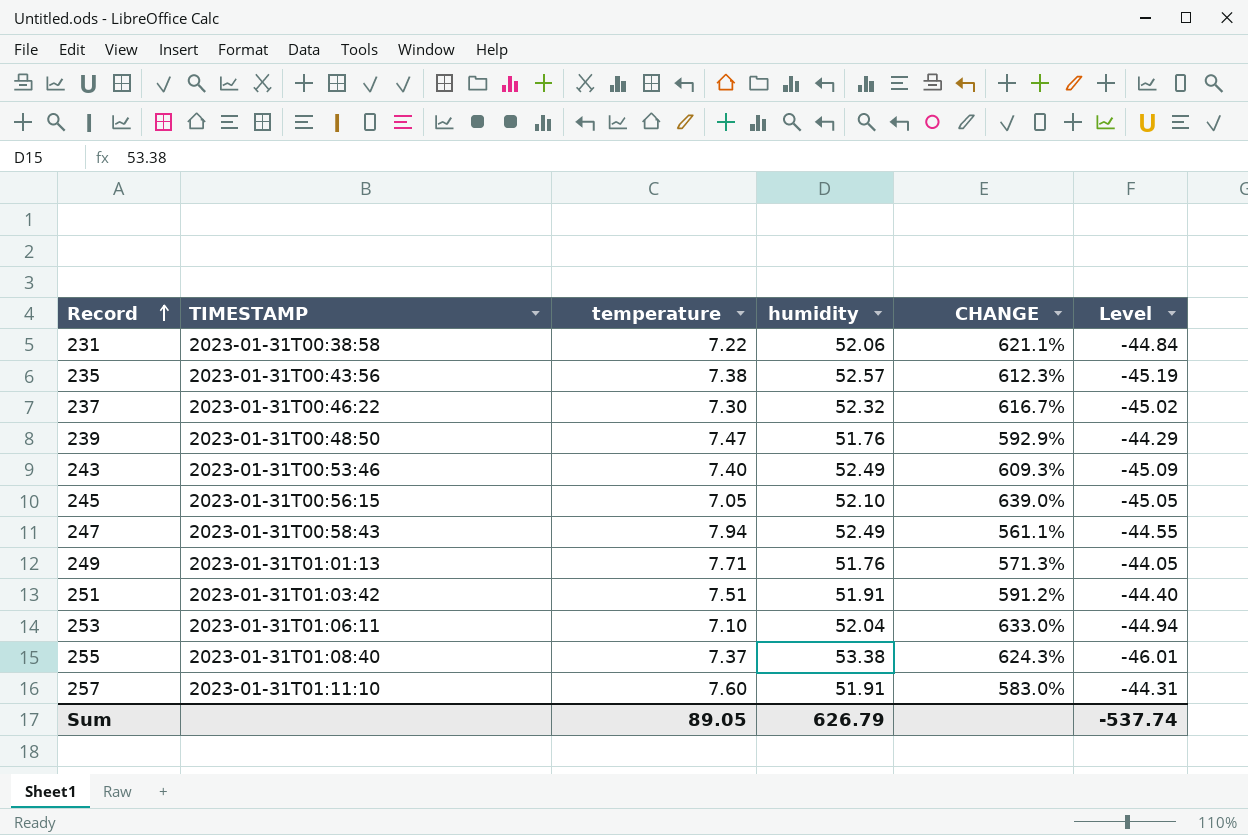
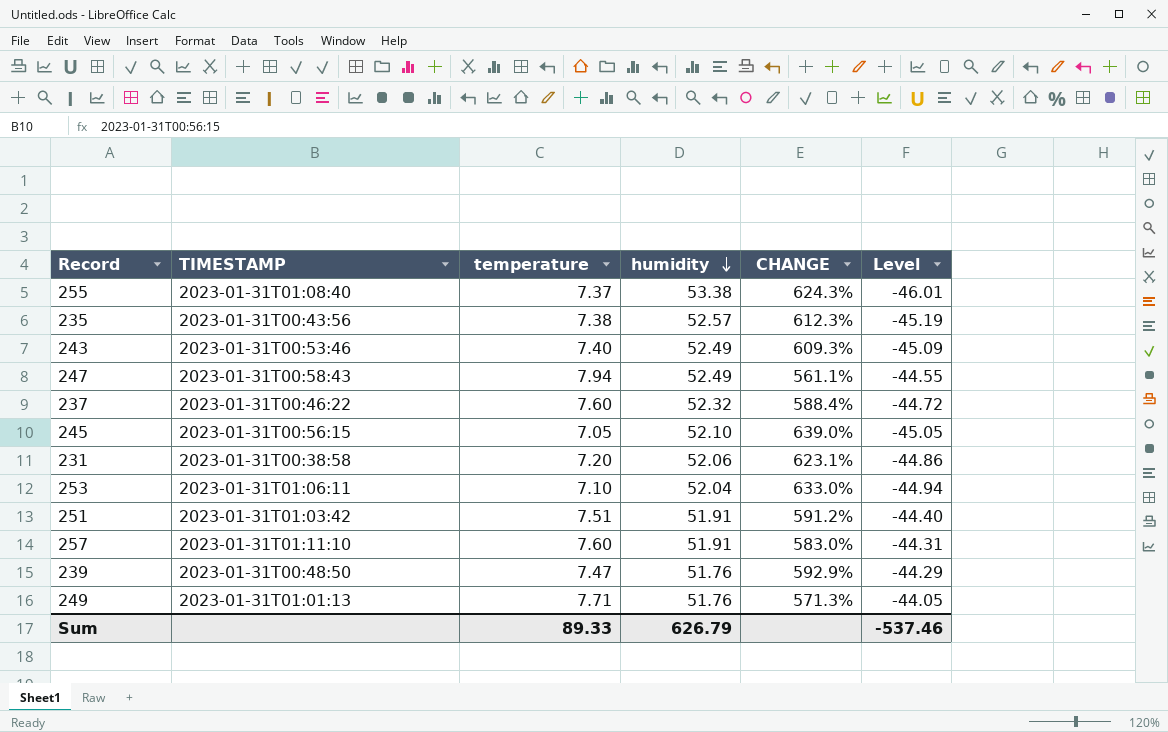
row order: Record ascending -> humidity descending
237 | temperature: 7.30 -> 7.60
237 | CHANGE: 616.7% -> 588.4%
237 | Level: -45.02 -> -44.72
231 | temperature: 7.22 -> 7.20
231 | CHANGE: 621.1% -> 623.1%
231 | Level: -44.84 -> -44.86
Sum | temperature: 89.05 -> 89.33
Sum | Level: -537.74 -> -537.46

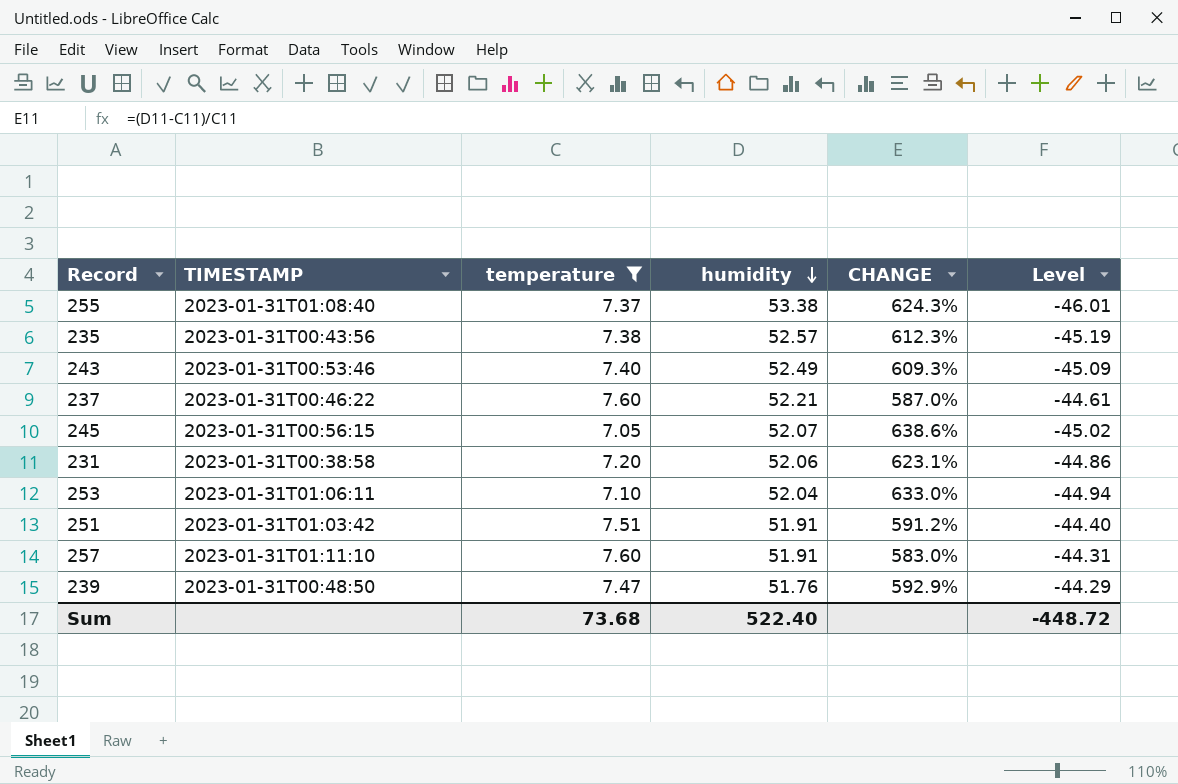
filter: none -> temperature <= 7.60
237 | humidity: 52.32 -> 52.21
237 | CHANGE: 588.4% -> 587.0%
237 | Level: -44.72 -> -44.61
245 | humidity: 52.10 -> 52.07
245 | CHANGE: 639.0% -> 638.6%
245 | Level: -45.05 -> -45.02
Sum | temperature: 89.33 -> 73.68
Sum | humidity: 626.79 -> 522.40
Sum | Level: -537.46 -> -448.72

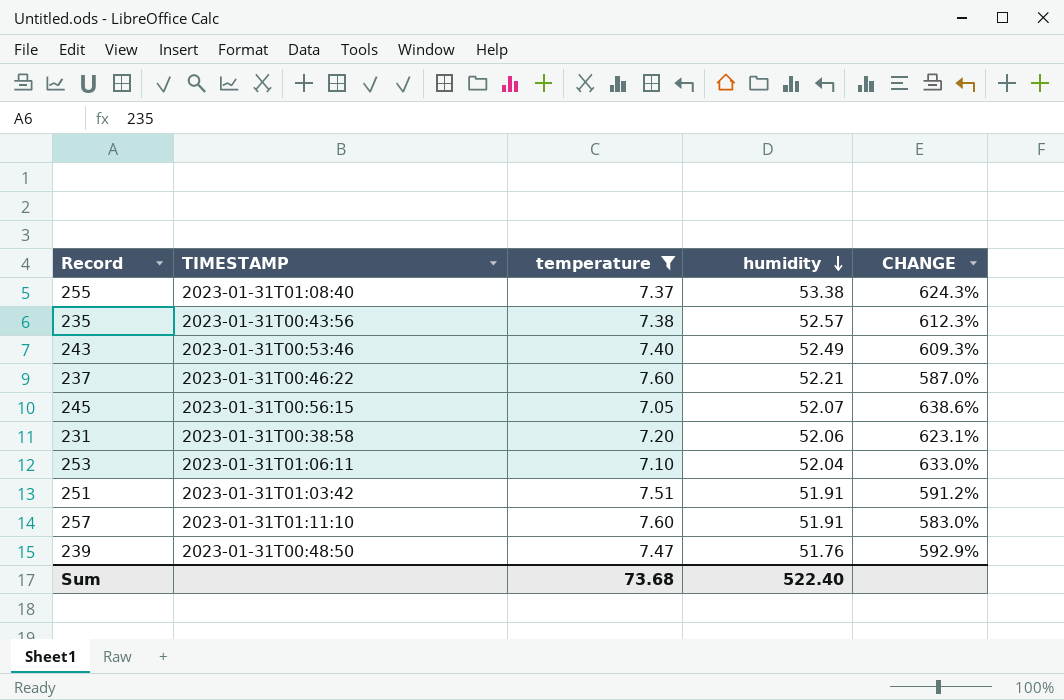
column Level | formula: [temperature] - [humidity] -> none

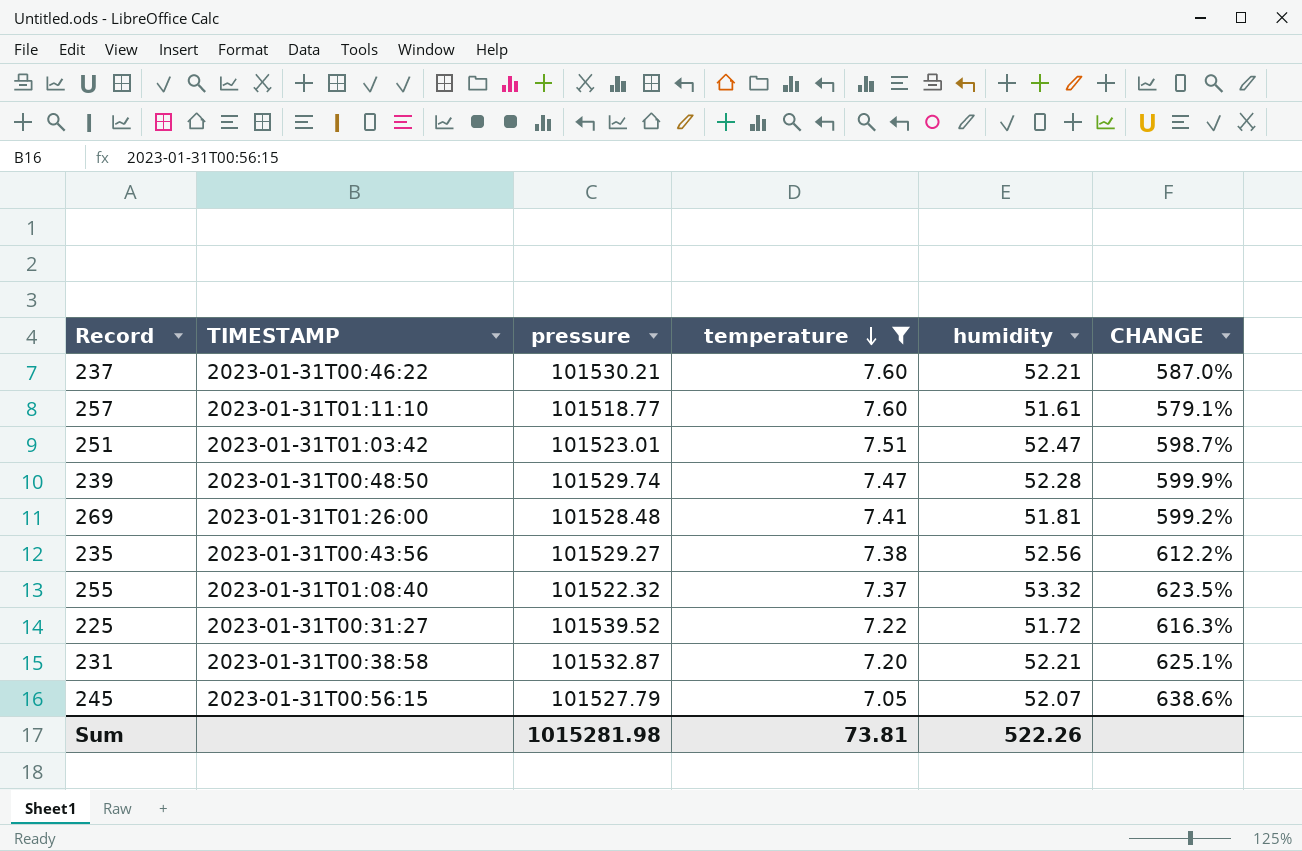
row order: humidity descending -> temperature descending
column pressure | position: none -> 3
row 243: 2023-01-31T00:53:46 | 7.40 | 52.49 | 609.3% -> none
row 253: 2023-01-31T01:06:11 | 7.10 | 52.04 | 633.0% -> none
257 | humidity: 51.91 -> 51.61
257 | CHANGE: 583.0% -> 579.1%
251 | humidity: 51.91 -> 52.47
251 | CHANGE: 591.2% -> 598.7%
239 | humidity: 51.76 -> 52.28
239 | CHANGE: 592.9% -> 599.9%
row 269: none -> 2023-01-31T01:26:00 | 101528.48 | 7.41 | 51.81 | 599.2%
235 | humidity: 52.57 -> 52.56
235 | CHANGE: 612.3% -> 612.2%
255 | humidity: 53.38 -> 53.32
255 | CHANGE: 624.3% -> 623.5%
row 225: none -> 2023-01-31T00:31:27 | 101539.52 | 7.22 | 51.72 | 616.3%
231 | humidity: 52.06 -> 52.21
231 | CHANGE: 623.1% -> 625.1%
Sum | temperature: 73.68 -> 73.81
Sum | humidity: 522.40 -> 522.26

